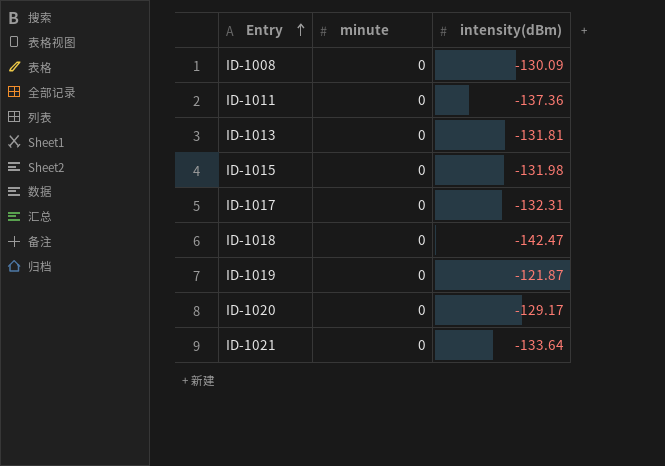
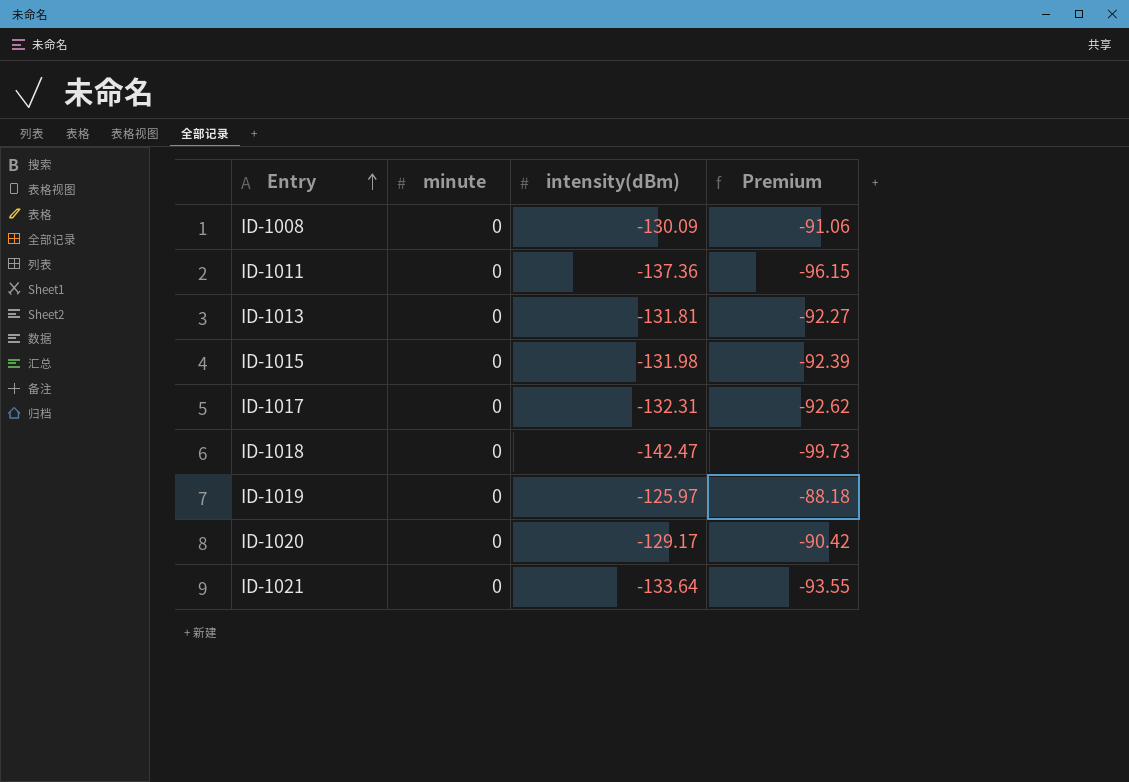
column Premium | formula: none -> [intensity(dBm)] * 0.7
ID-1019 | intensity(dBm): -121.87 -> -125.97

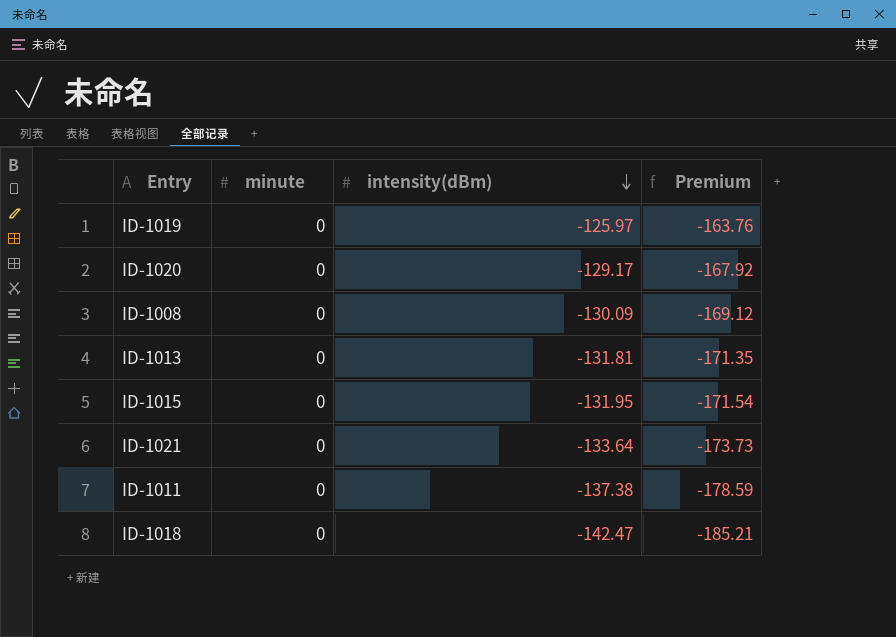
row order: Entry ascending -> intensity(dBm) descending
column Premium | formula: [intensity(dBm)] * 0.7 -> [intensity(dBm)] * 1.3
row ID-1017: 0 | -132.31 | -92.62 -> none
ID-1015 | intensity(dBm): -131.98 -> -131.95
ID-1011 | intensity(dBm): -137.36 -> -137.38

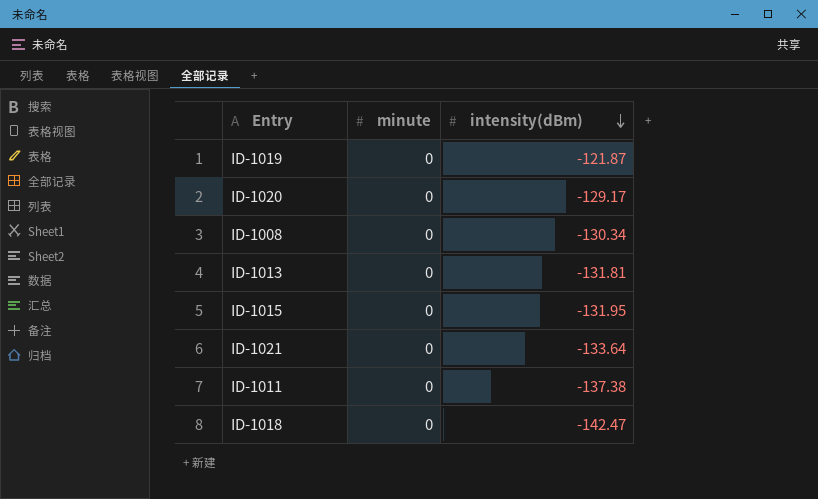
column Premium | formula: [intensity(dBm)] * 1.3 -> none
ID-1019 | intensity(dBm): -125.97 -> -121.87
ID-1008 | intensity(dBm): -130.09 -> -130.34

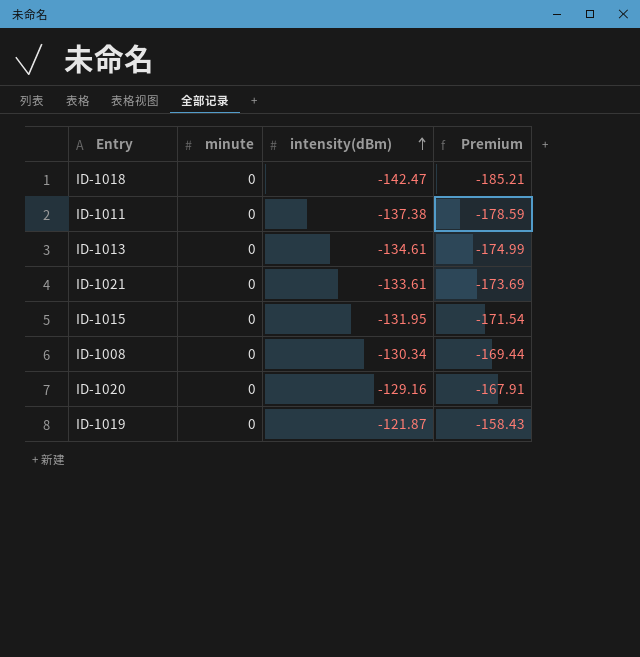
row order: intensity(dBm) descending -> intensity(dBm) ascending
column Premium | formula: none -> [intensity(dBm)] * 1.3
ID-1013 | intensity(dBm): -131.81 -> -134.61
ID-1021 | intensity(dBm): -133.64 -> -133.61
ID-1020 | intensity(dBm): -129.17 -> -129.16

